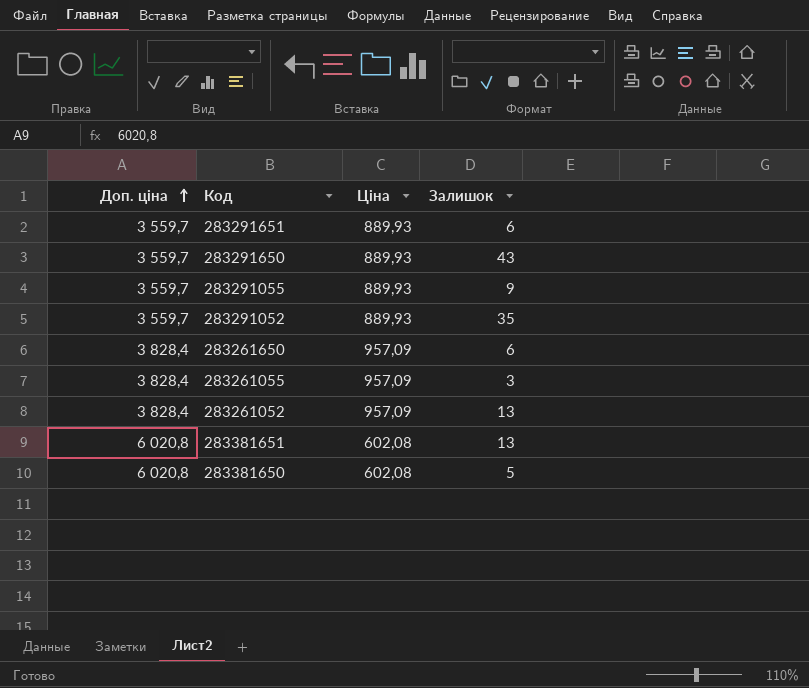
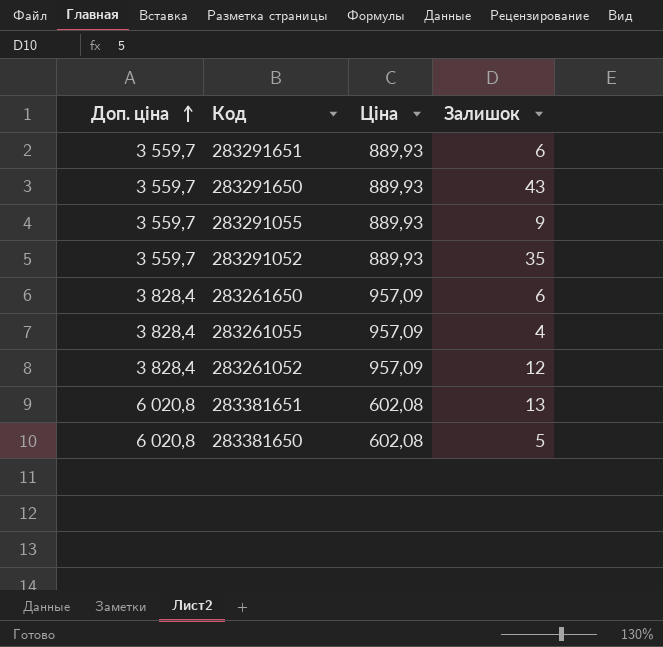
283261055 | Залишок: 3 -> 4
283261052 | Залишок: 13 -> 12

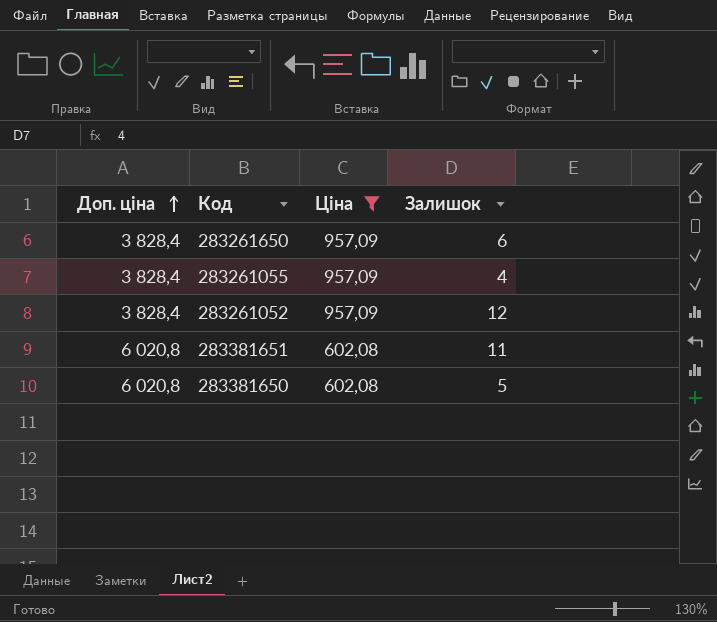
filter: none -> Ціна != 889,93
283381651 | Залишок: 13 -> 11

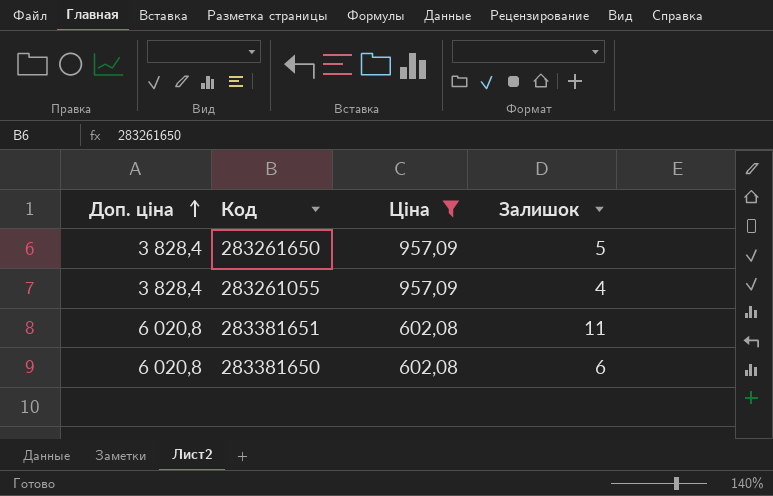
row 283261052: 3 828,4 | 957,09 | 12 -> none
283261650 | Залишок: 6 -> 5
283381650 | Залишок: 5 -> 6

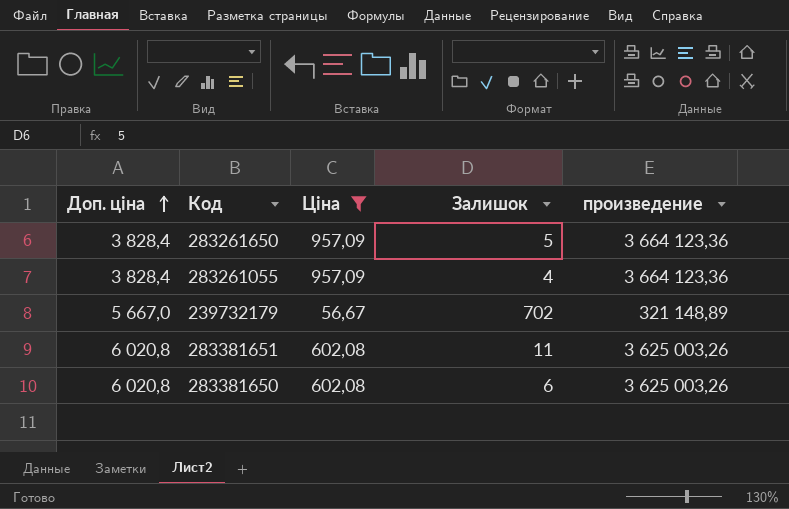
column произведение | formula: none -> [Доп. ціна] * [Ціна]
row 239732179: none -> 5 667,0 | 56,67 | 702 | 321 148,89

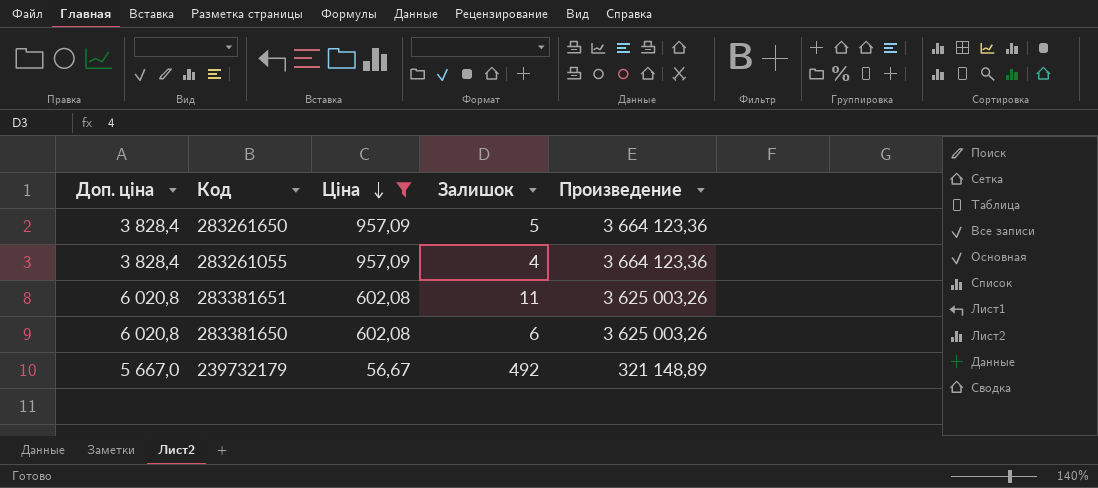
row order: Доп. ціна ascending -> Ціна descending
column name: произведение -> Произведение
239732179 | Залишок: 702 -> 492

